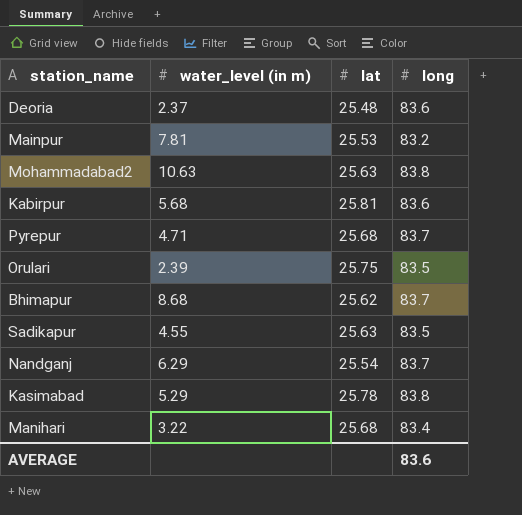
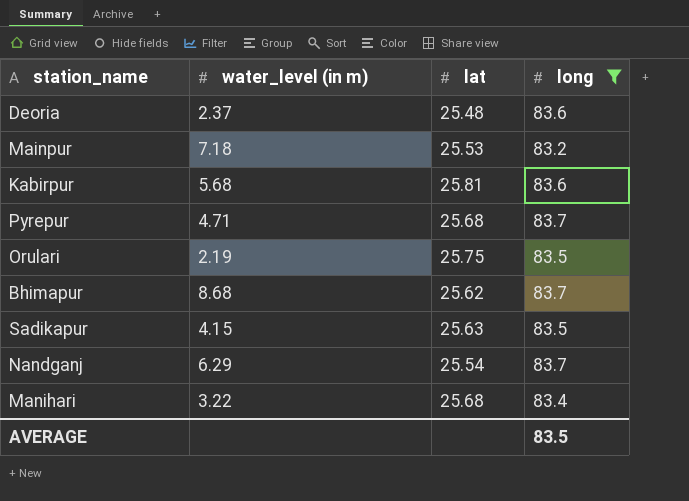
filter: none -> long != 83.8
Mainpur | water_level (in m): 7.81 -> 7.18
Orulari | water_level (in m): 2.39 -> 2.19
Sadikapur | water_level (in m): 4.55 -> 4.15
AVERAGE | long: 83.6 -> 83.5

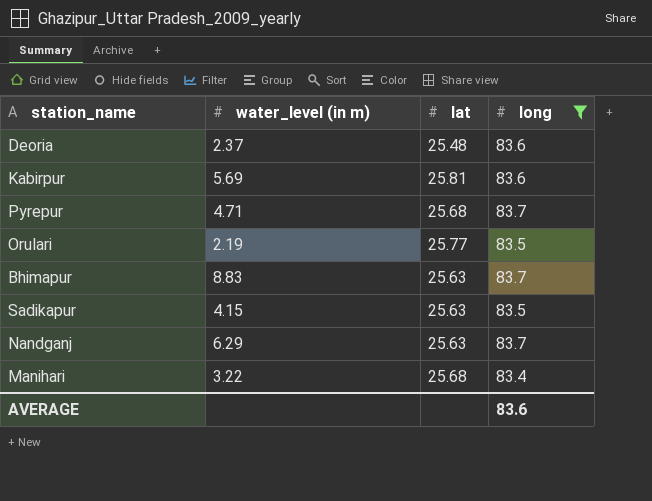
row Mainpur: 7.18 | 25.53 | 83.2 -> none
Kabirpur | water_level (in m): 5.68 -> 5.69
Orulari | lat: 25.75 -> 25.77
Bhimapur | water_level (in m): 8.68 -> 8.83
Bhimapur | lat: 25.62 -> 25.63
Nandganj | lat: 25.54 -> 25.63
AVERAGE | long: 83.5 -> 83.6

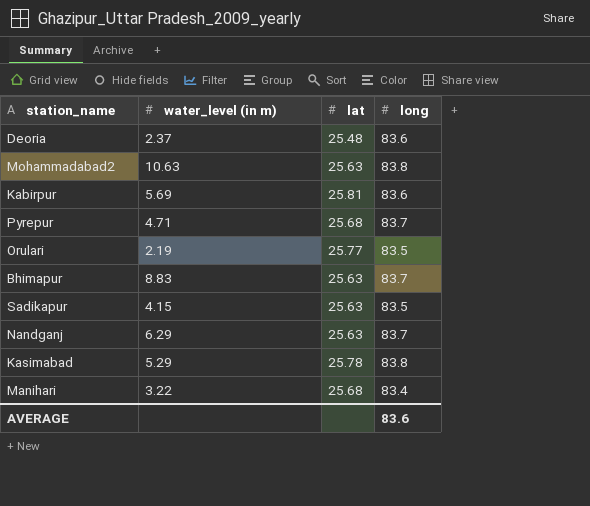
filter: long != 83.8 -> none

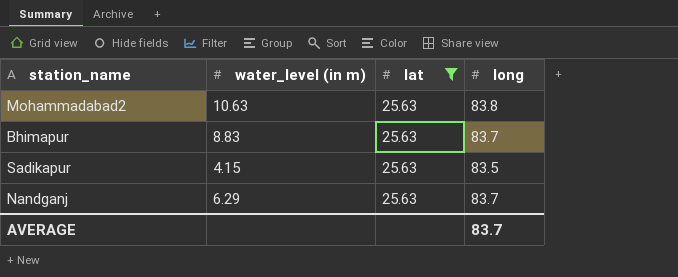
filter: none -> lat = 25.63
AVERAGE | long: 83.6 -> 83.7

